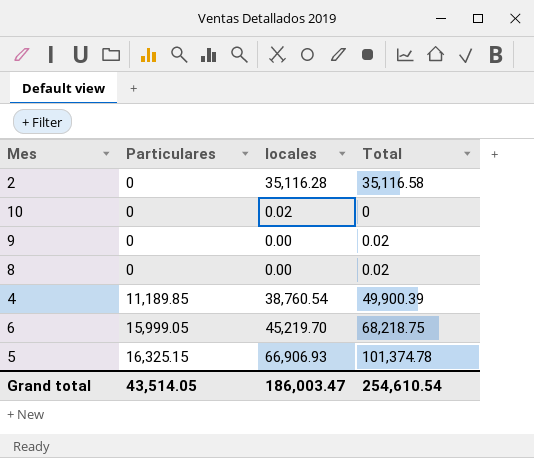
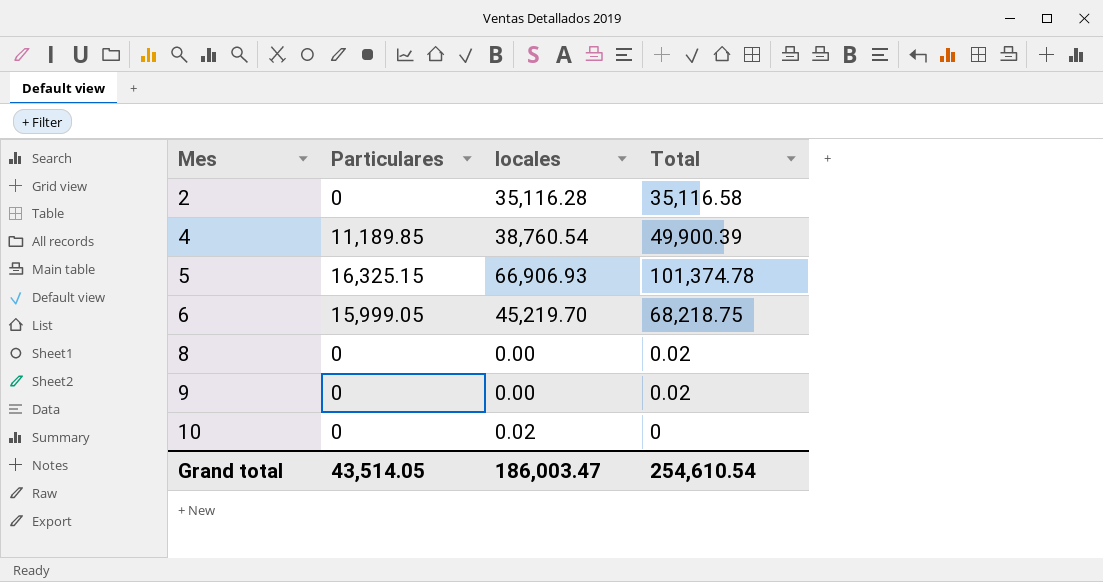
row order: Particulares ascending -> Mes ascending

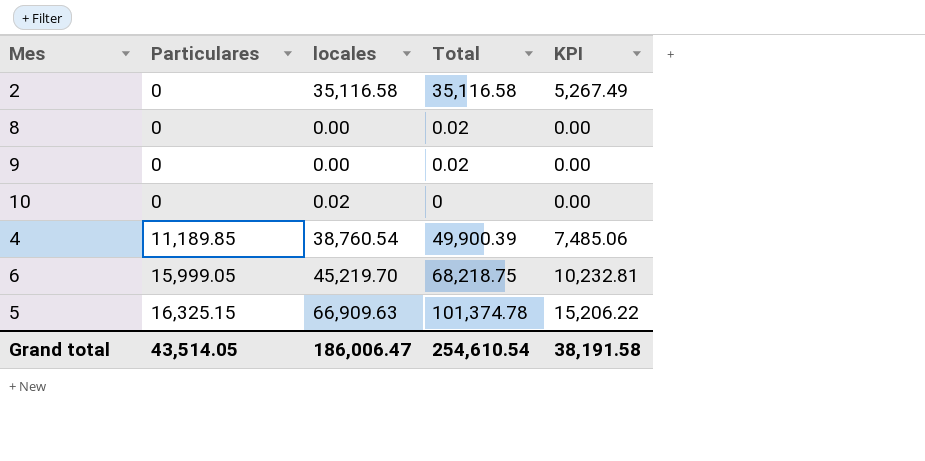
row order: Mes ascending -> Particulares ascending
column KPI | formula: none -> [Total] * 0.15
2 | locales: 35,116.28 -> 35,116.58
5 | locales: 66,906.93 -> 66,909.63
Grand total | locales: 186,003.47 -> 186,006.47

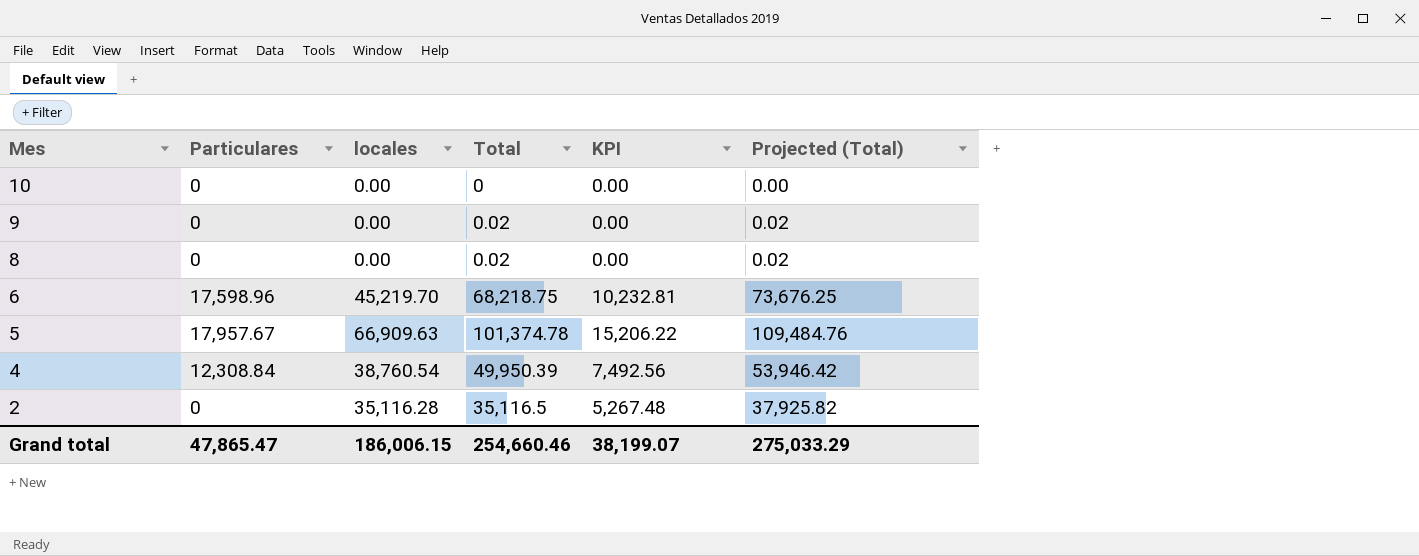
row order: Particulares ascending -> Mes descending
column Projected (Total) | formula: none -> [Total] * 1.08
10 | locales: 0.02 -> 0.00
6 | Particulares: 15,999.05 -> 17,598.96
5 | Particulares: 16,325.15 -> 17,957.67
4 | Particulares: 11,189.85 -> 12,308.84
4 | Total: 49,900.39 -> 49,950.39
4 | KPI: 7,485.06 -> 7,492.56
2 | locales: 35,116.58 -> 35,116.28
2 | Total: 35,116.58 -> 35,116.5
2 | KPI: 5,267.49 -> 5,267.48
Grand total | Particulares: 43,514.05 -> 47,865.47
Grand total | locales: 186,006.47 -> 186,006.15
Grand total | Total: 254,610.54 -> 254,660.46
Grand total | KPI: 38,191.58 -> 38,199.07

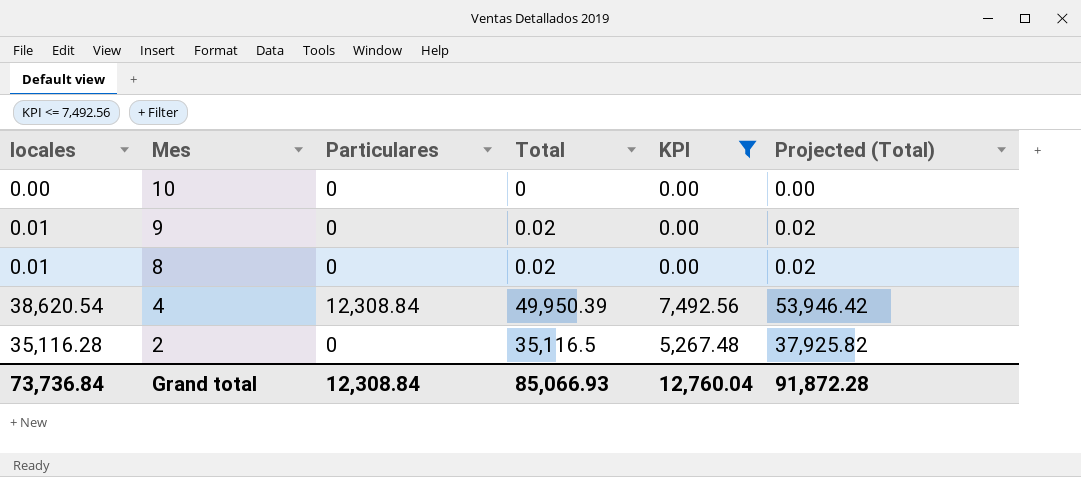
filter: none -> KPI <= 7,492.56
column locales | position: 3 -> 1
9 | locales: 0.00 -> 0.01
8 | locales: 0.00 -> 0.01
4 | locales: 38,760.54 -> 38,620.54
Grand total | locales: 186,006.15 -> 73,736.84
Grand total | Particulares: 47,865.47 -> 12,308.84
Grand total | Total: 254,660.46 -> 85,066.93
Grand total | KPI: 38,199.07 -> 12,760.04
Grand total | Projected (Total): 275,033.29 -> 91,872.28

